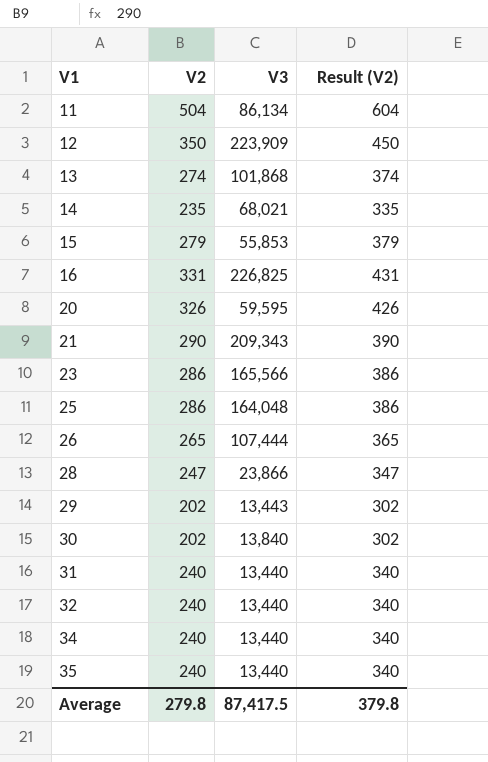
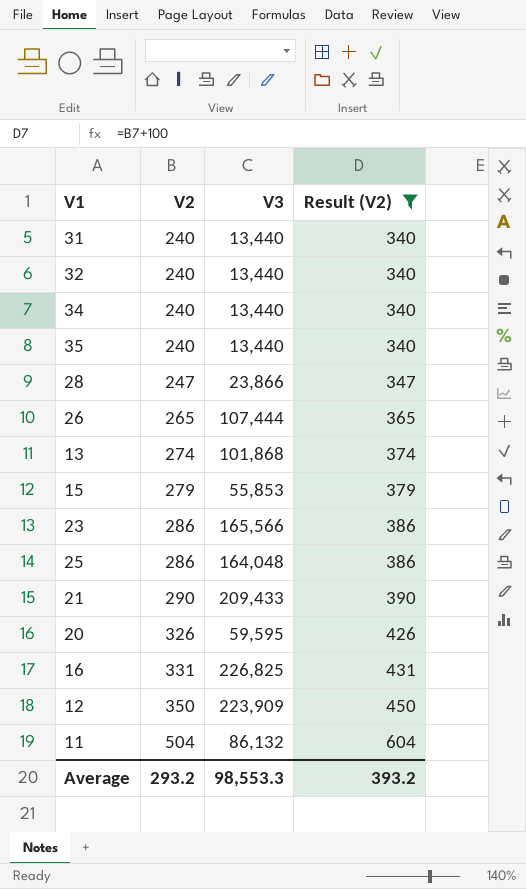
filter: none -> Result (V2) >= 340
row order: V1 ascending -> V2 ascending
21 | V3: 209,343 -> 209,433
11 | V3: 86,134 -> 86,132
Average | V2: 279.8 -> 293.2
Average | V3: 87,417.5 -> 98,553.3
Average | Result (V2): 379.8 -> 393.2

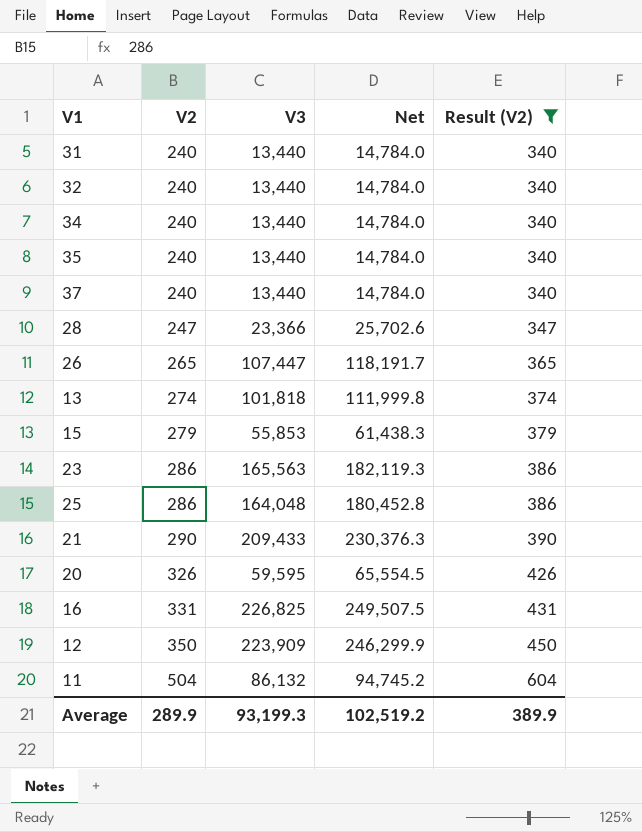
column Net | formula: none -> [V3] * 1.1
row 37: none -> 240 | 13,440 | 14,784.0 | 340
28 | V3: 23,866 -> 23,366
26 | V3: 107,444 -> 107,447
13 | V3: 101,868 -> 101,818
23 | V3: 165,566 -> 165,563
Average | V2: 293.2 -> 289.9
Average | V3: 98,553.3 -> 93,199.3
Average | Result (V2): 393.2 -> 389.9

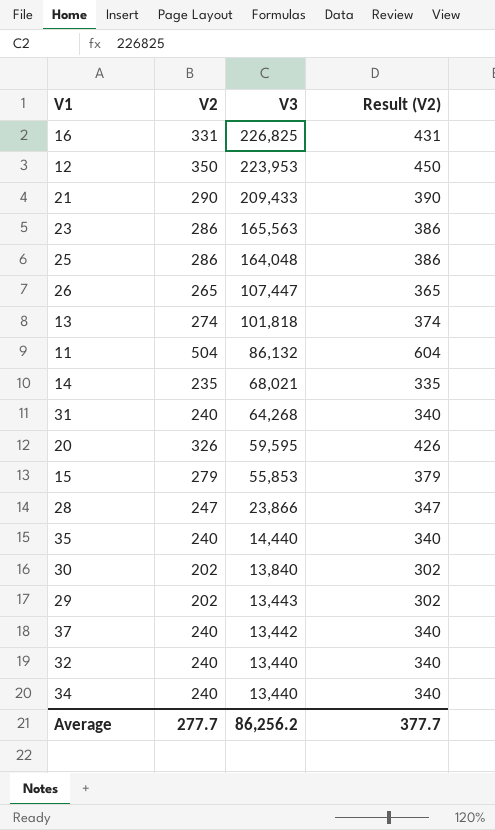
filter: Result (V2) >= 340 -> none
row order: V2 ascending -> V3 descending
column Net | formula: [V3] * 1.1 -> none
12 | V3: 223,909 -> 223,953
31 | V3: 13,440 -> 64,268
28 | V3: 23,366 -> 23,866
35 | V3: 13,440 -> 14,440
37 | V3: 13,440 -> 13,442
Average | V2: 289.9 -> 277.7
Average | V3: 93,199.3 -> 86,256.2
Average | Result (V2): 389.9 -> 377.7

